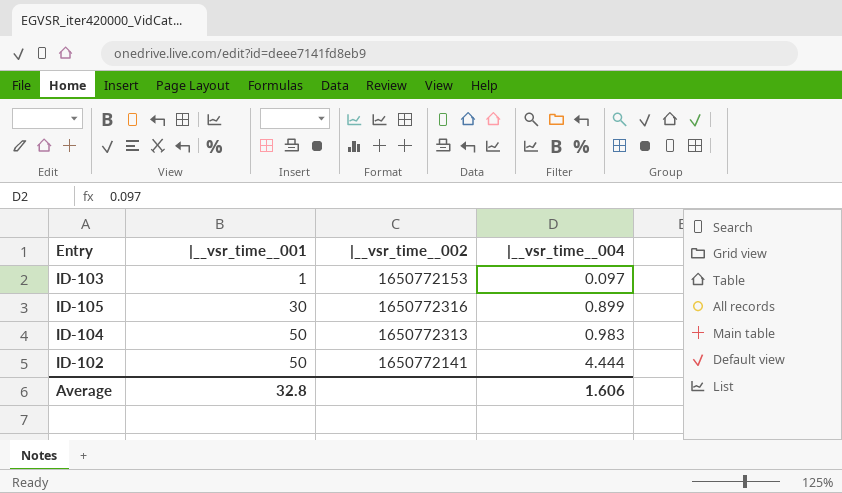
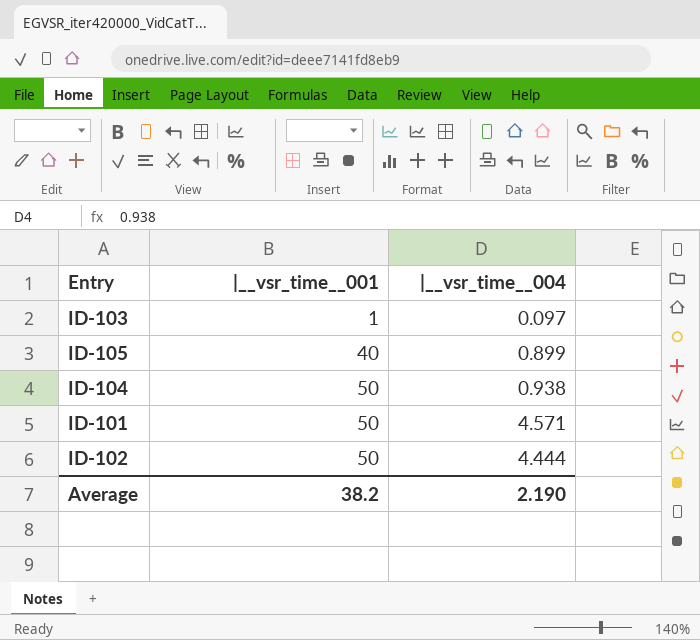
column |__vsr_time__002 | position: 3 -> none
ID-105 | |__vsr_time__001: 30 -> 40
ID-104 | |__vsr_time__004: 0.983 -> 0.938
row ID-101: none -> 50 | 4.571
Average | |__vsr_time__001: 32.8 -> 38.2
Average | |__vsr_time__004: 1.606 -> 2.190

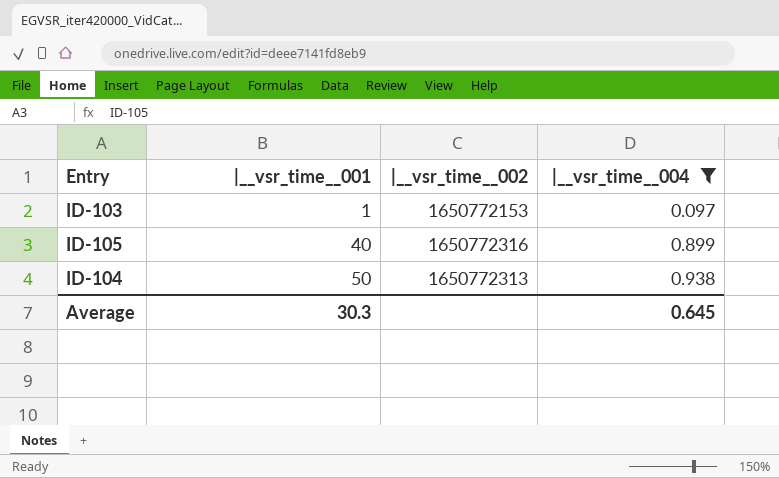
filter: none -> |__vsr_time__004 <= 0.938
column |__vsr_time__002 | position: none -> 3
Average | |__vsr_time__001: 38.2 -> 30.3
Average | |__vsr_time__004: 2.190 -> 0.645

